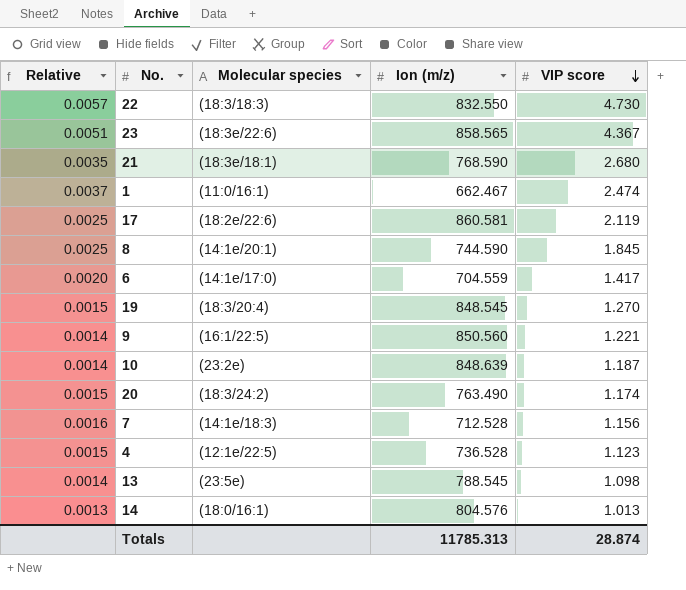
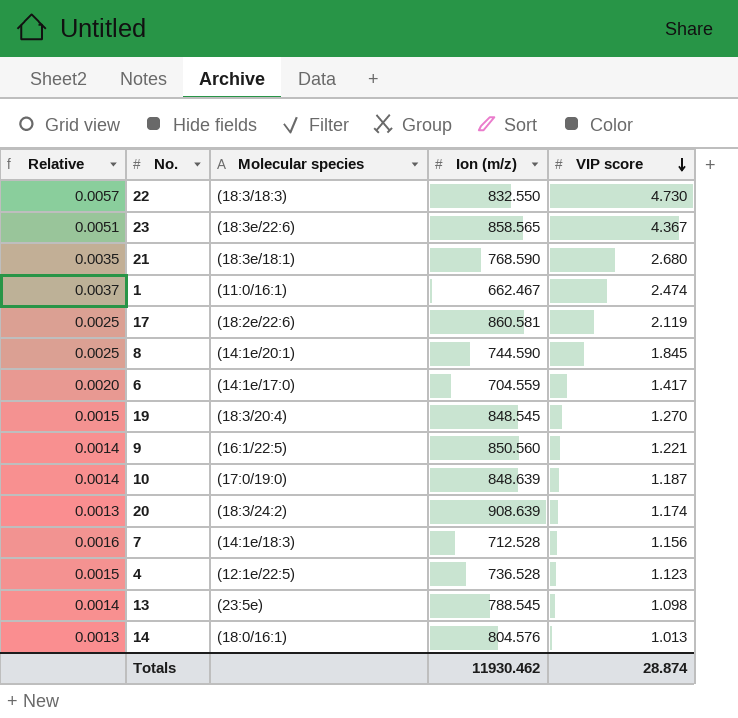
10 | Molecular species: (23:2e) -> (17:0/19:0)
20 | Relative: 0.0015 -> 0.0013
20 | Ion (m/z): 763.490 -> 908.639
Totals | Ion (m/z): 11785.313 -> 11930.462

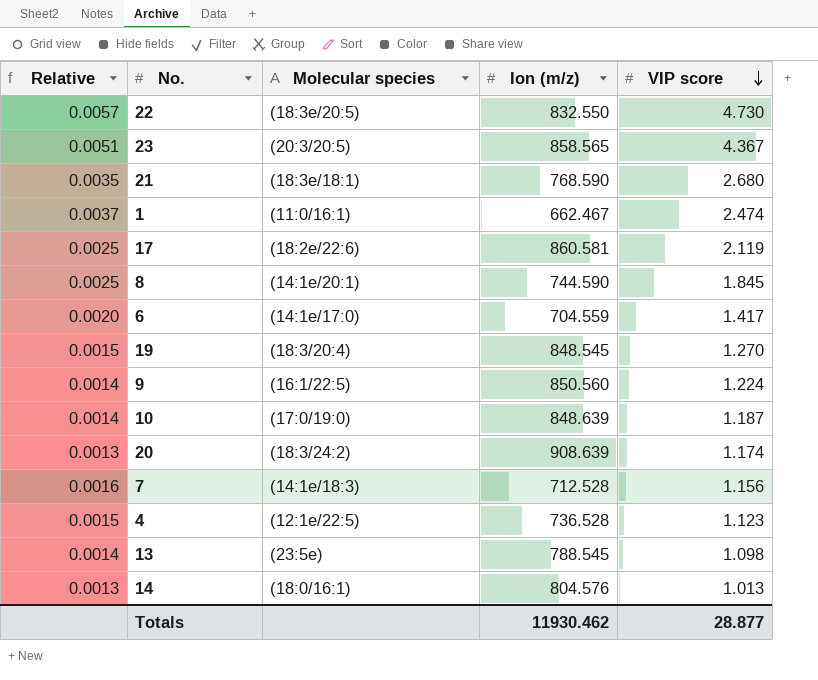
22 | Molecular species: (18:3/18:3) -> (18:3e/20:5)
23 | Molecular species: (18:3e/22:6) -> (20:3/20:5)
9 | VIP score: 1.221 -> 1.224
Totals | VIP score: 28.874 -> 28.877

